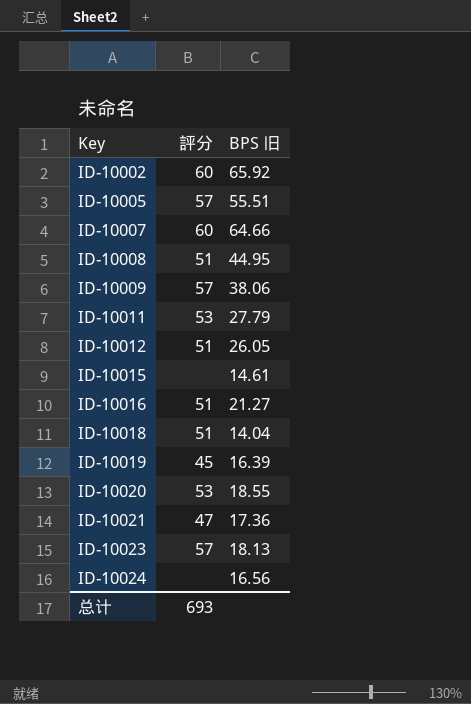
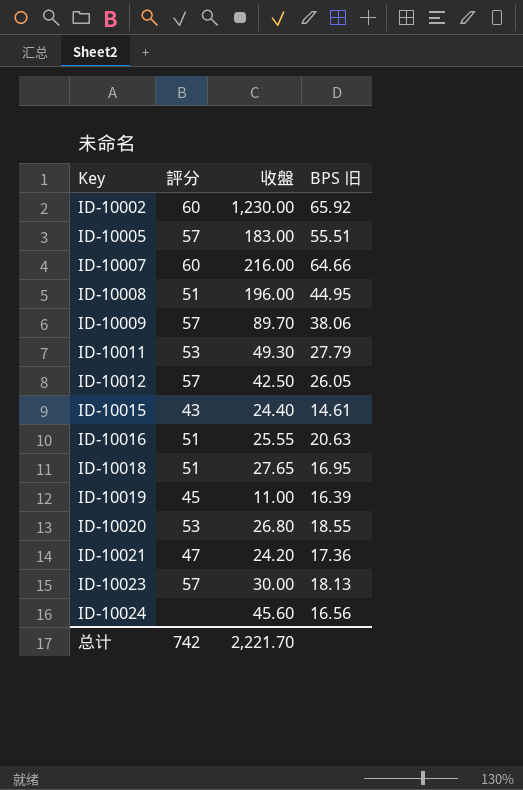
column 收盤 | position: none -> 3
ID-10012 | 評分: 51 -> 57
ID-10015 | 評分: none -> 43
ID-10016 | BPS 旧: 21.27 -> 20.63
ID-10018 | BPS 旧: 14.04 -> 16.95
总计 | 評分: 693 -> 742

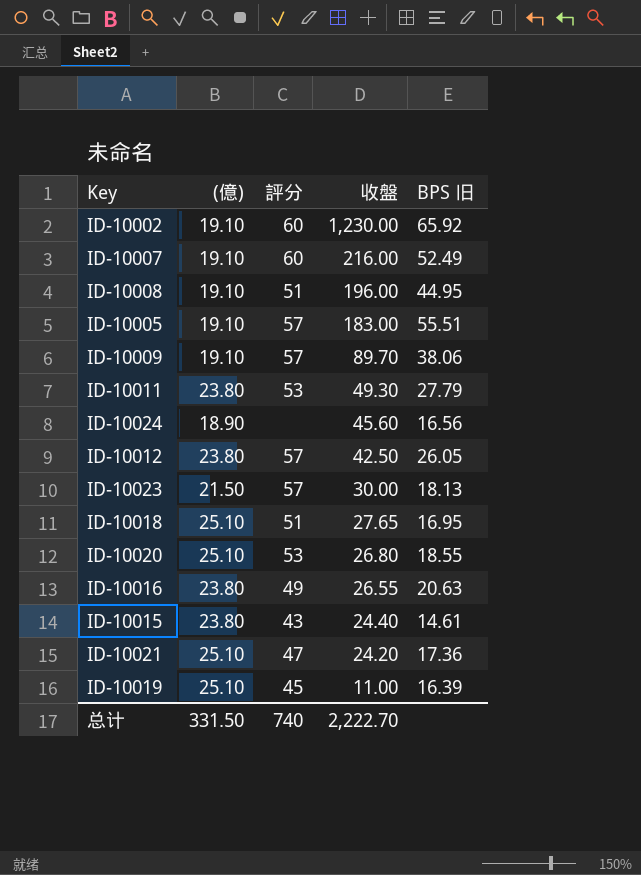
row order: Key ascending -> 收盤 descending
column (億) | position: none -> 2
ID-10007 | BPS 旧: 64.66 -> 52.49
ID-10016 | 評分: 51 -> 49
ID-10016 | 收盤: 25.55 -> 26.55
总计 | 評分: 742 -> 740
总计 | 收盤: 2,221.70 -> 2,222.70

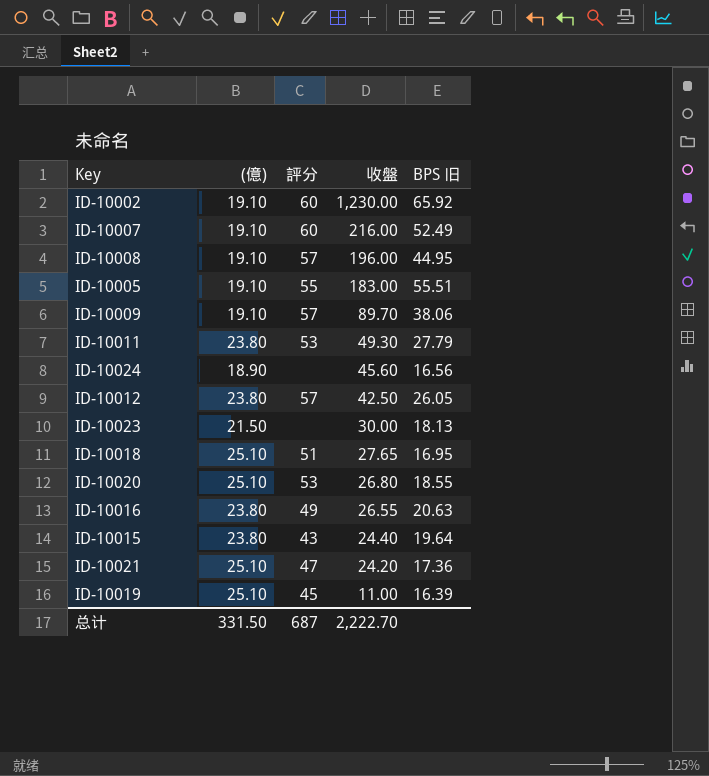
ID-10008 | 評分: 51 -> 57
ID-10005 | 評分: 57 -> 55
ID-10023 | 評分: 57 -> none
ID-10015 | BPS 旧: 14.61 -> 19.64
总计 | 評分: 740 -> 687

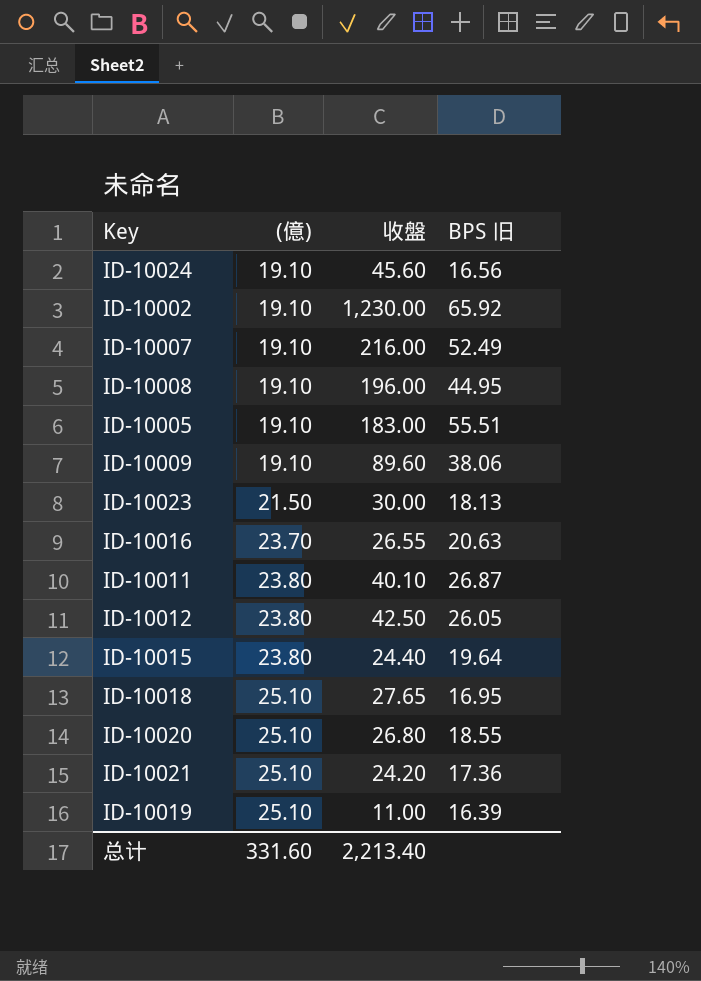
row order: 收盤 descending -> (億) ascending
column 評分 | position: 3 -> none
ID-10024 | (億): 18.90 -> 19.10
ID-10009 | 收盤: 89.70 -> 89.60
ID-10016 | (億): 23.80 -> 23.70
ID-10011 | 收盤: 49.30 -> 40.10
ID-10011 | BPS 旧: 27.79 -> 26.87
总计 | (億): 331.50 -> 331.60
总计 | 收盤: 2,222.70 -> 2,213.40

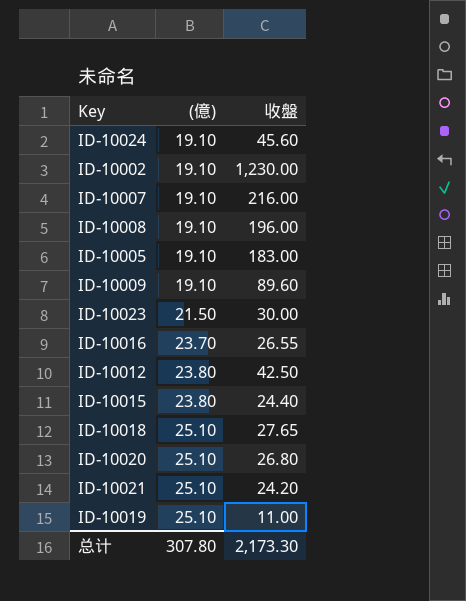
column BPS 旧 | position: 4 -> none
row ID-10011: 23.80 | 40.10 | 26.87 -> none
总计 | (億): 331.60 -> 307.80
总计 | 收盤: 2,213.40 -> 2,173.30

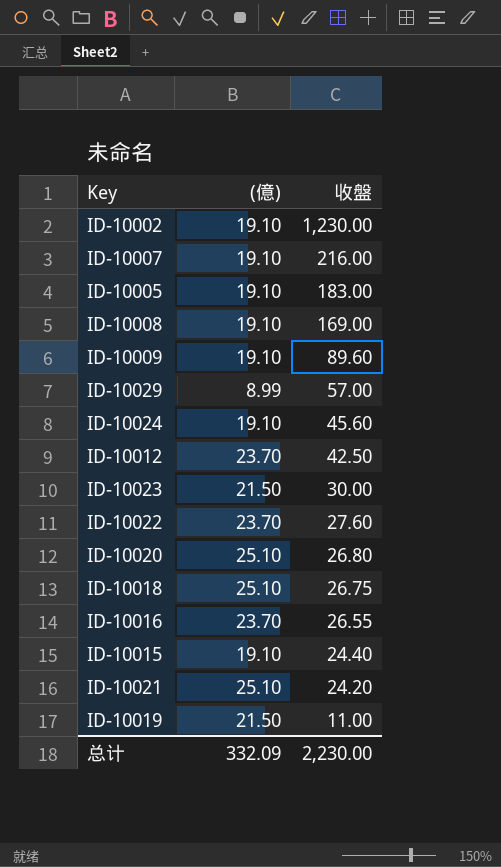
row order: (億) ascending -> 收盤 descending
ID-10008 | 收盤: 196.00 -> 169.00
row ID-10029: none -> 8.99 | 57.00
ID-10012 | (億): 23.80 -> 23.70
row ID-10022: none -> 23.70 | 27.60
ID-10018 | 收盤: 27.65 -> 26.75
ID-10015 | (億): 23.80 -> 19.10
ID-10019 | (億): 25.10 -> 21.50
总计 | (億): 307.80 -> 332.09
总计 | 收盤: 2,173.30 -> 2,230.00

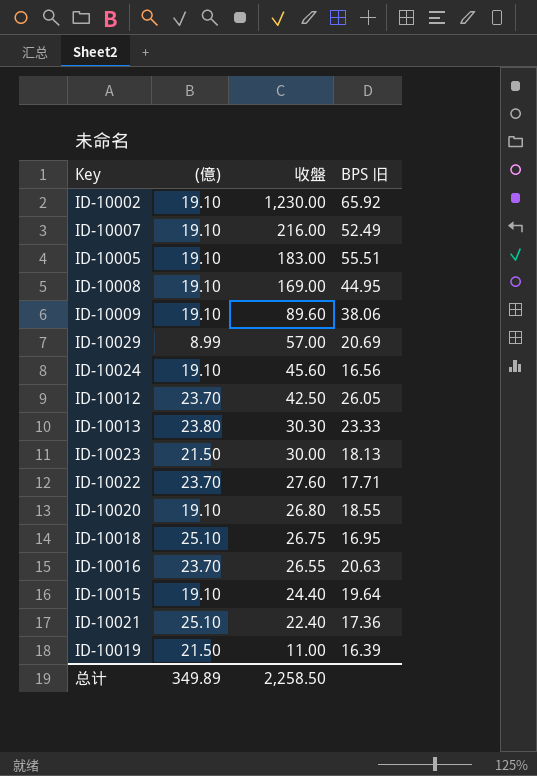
column BPS 旧 | position: none -> 4
row ID-10013: none -> 23.80 | 30.30 | 23.33
ID-10020 | (億): 25.10 -> 19.10
ID-10021 | 收盤: 24.20 -> 22.40
总计 | (億): 332.09 -> 349.89
总计 | 收盤: 2,230.00 -> 2,258.50

